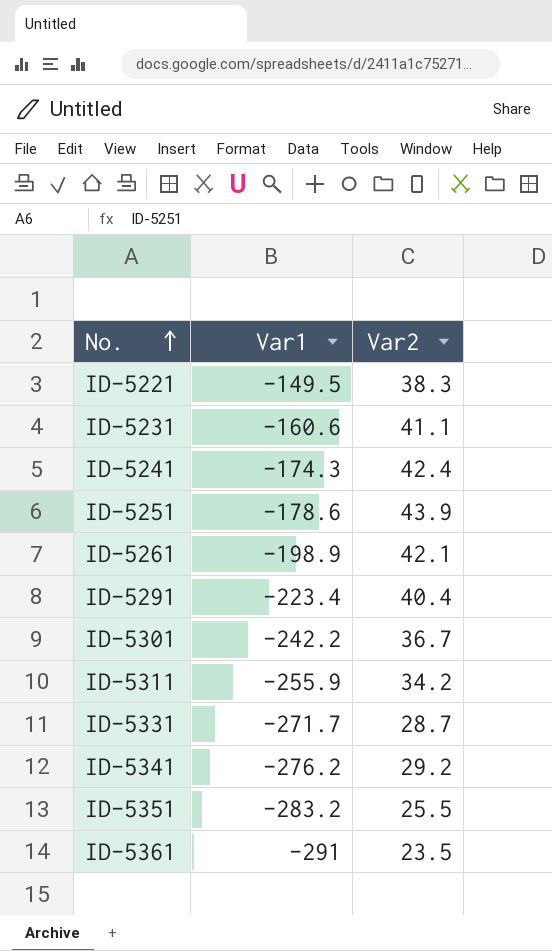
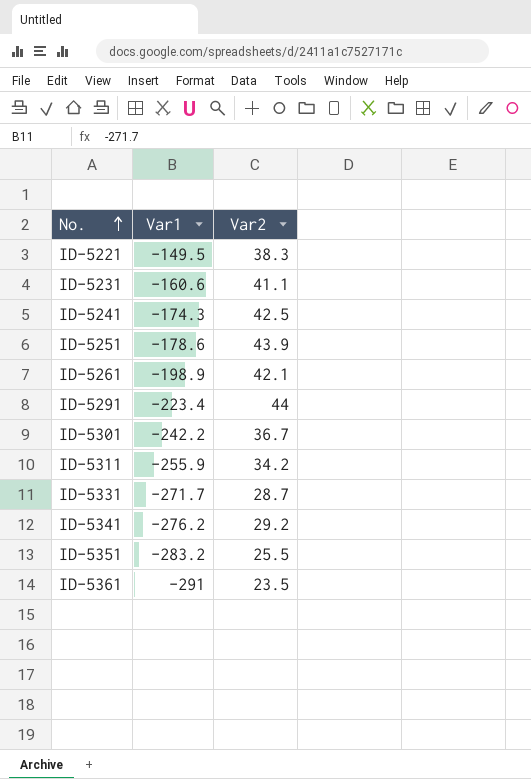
ID-5241 | Var2: 42.4 -> 42.5
ID-5291 | Var2: 40.4 -> 44

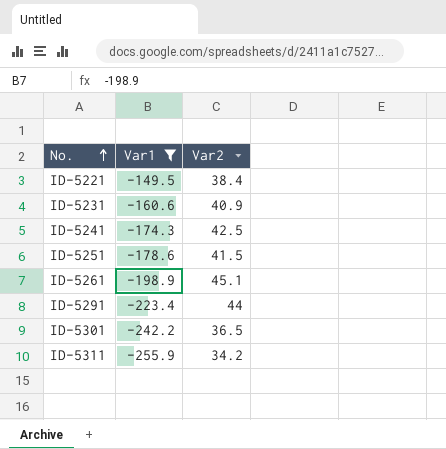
filter: none -> Var1 >= -255.9
ID-5221 | Var2: 38.3 -> 38.4
ID-5231 | Var2: 41.1 -> 40.9
ID-5251 | Var2: 43.9 -> 41.5
ID-5261 | Var2: 42.1 -> 45.1
ID-5301 | Var2: 36.7 -> 36.5

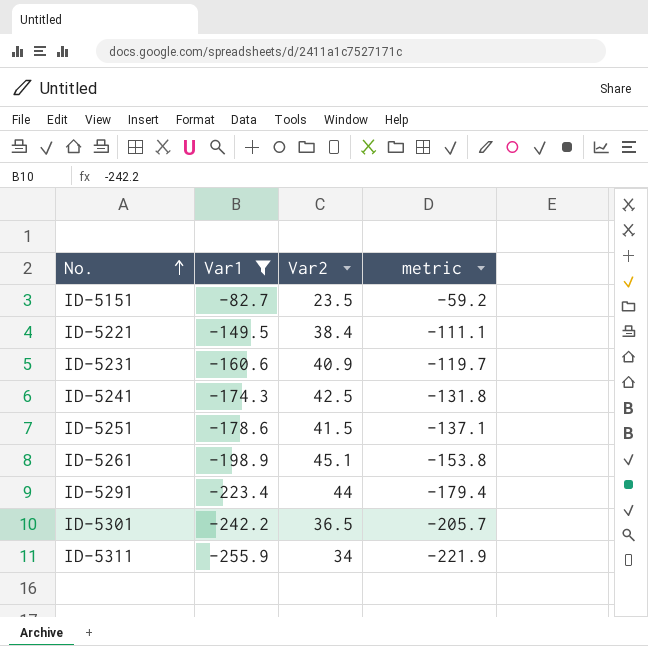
column metric | formula: none -> [Var1] + [Var2]
row ID-5151: none -> -82.7 | 23.5 | -59.2
ID-5311 | Var2: 34.2 -> 34

